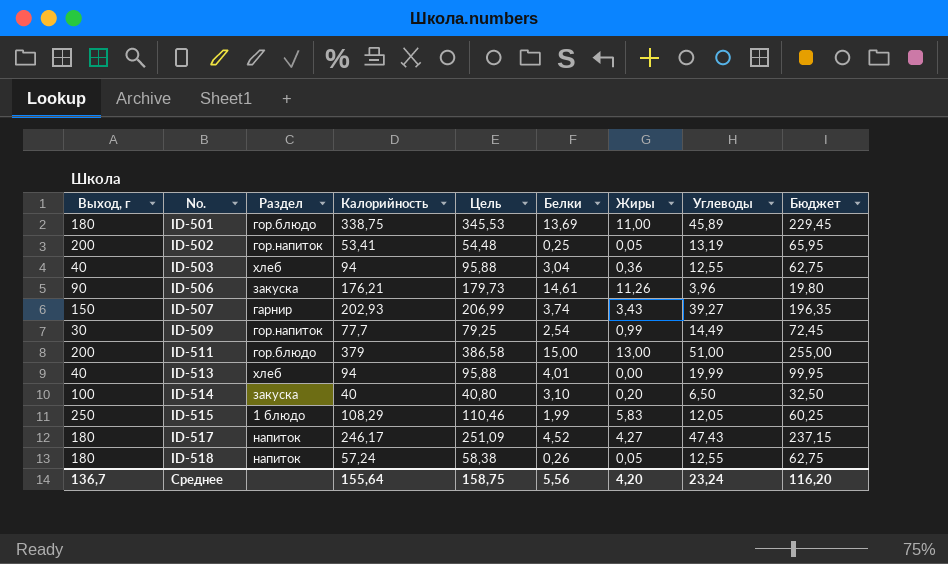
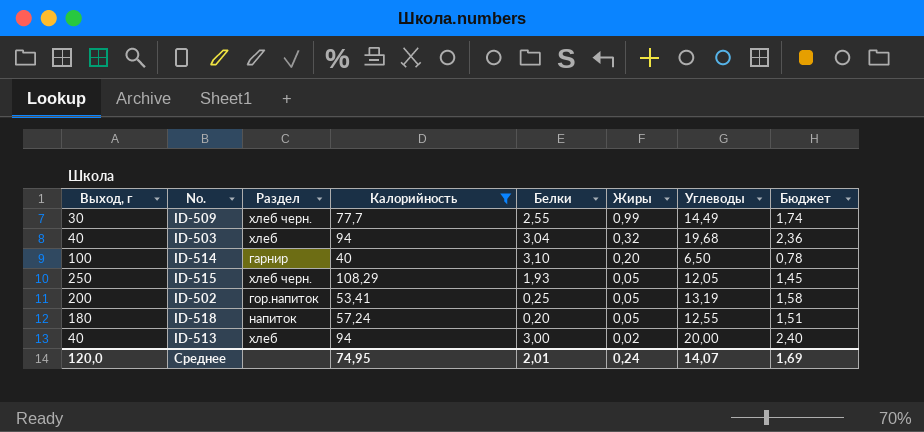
filter: none -> Калорийность <= 108,29
row order: No. ascending -> Жиры descending
column Цель | formula: [Калорийность] * 1,02 -> none
column Бюджет | formula: [Углеводы] * 5 -> [Углеводы] * 0,12
ID-509 | Раздел: гор.напиток -> хлеб черн.
ID-509 | Белки: 2,54 -> 2,55
ID-503 | Жиры: 0,36 -> 0,32
ID-503 | Углеводы: 12,55 -> 19,68
ID-514 | Раздел: закуска -> гарнир
ID-515 | Раздел: 1 блюдо -> хлеб черн.
ID-515 | Белки: 1,99 -> 1,93
ID-515 | Жиры: 5,83 -> 0,05
ID-518 | Белки: 0,26 -> 0,20
ID-513 | Белки: 4,01 -> 3,00
ID-513 | Жиры: 0,00 -> 0,02
ID-513 | Углеводы: 19,99 -> 20,00
Среднее | Выход, г: 136,7 -> 120,0
Среднее | Калорийность: 155,64 -> 74,95
Среднее | Белки: 5,56 -> 2,01
Среднее | Жиры: 4,20 -> 0,24
Среднее | Углеводы: 23,24 -> 14,07
Среднее | Бюджет: 116,20 -> 1,69

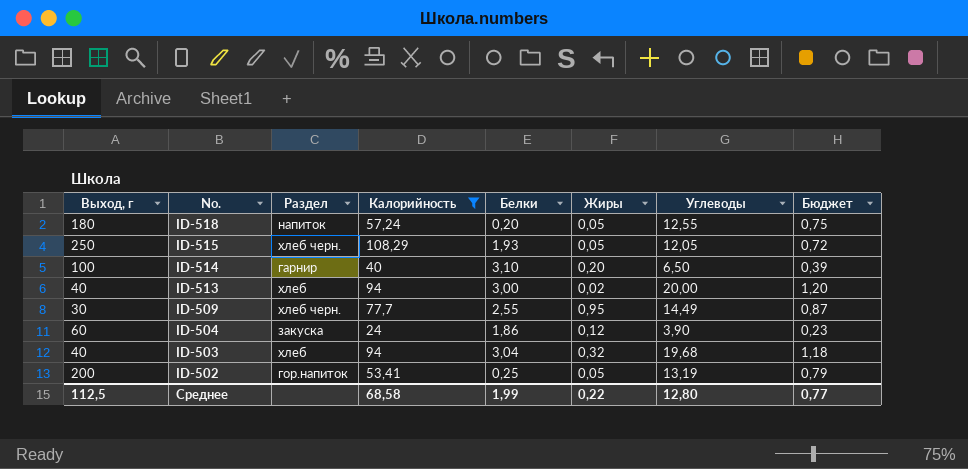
row order: Жиры descending -> No. descending
column Бюджет | formula: [Углеводы] * 0,12 -> [Углеводы] * 0,06
ID-509 | Жиры: 0,99 -> 0,95
row ID-504: none -> 60 | закуска | 24 | 1,86 | 0,12 | 3,90 | 0,23
Среднее | Выход, г: 120,0 -> 112,5
Среднее | Калорийность: 74,95 -> 68,58
Среднее | Белки: 2,01 -> 1,99
Среднее | Жиры: 0,24 -> 0,22
Среднее | Углеводы: 14,07 -> 12,80
Среднее | Бюджет: 1,69 -> 0,77

